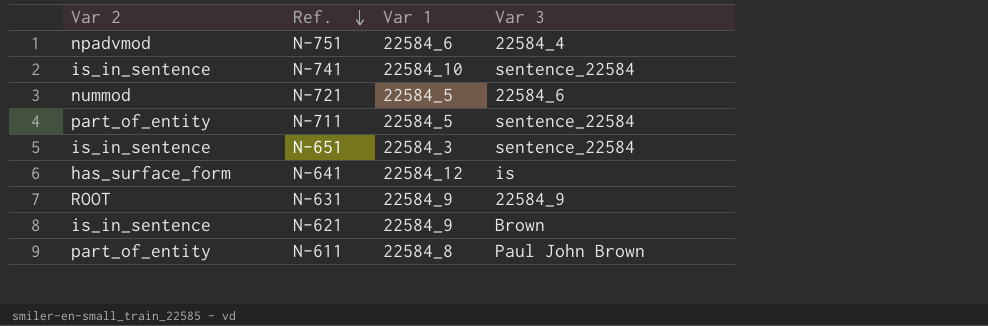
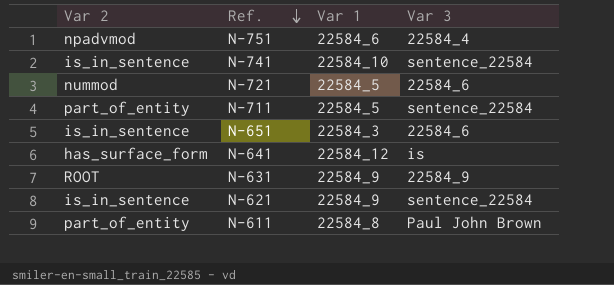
N-651 | Var 3: sentence_22584 -> 22584_6
N-621 | Var 3: Brown -> sentence_22584

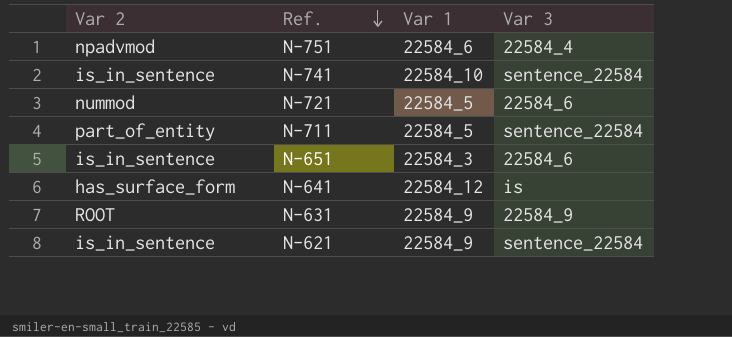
row N-611: part_of_entity | 22584_8 | Paul John Brown -> none

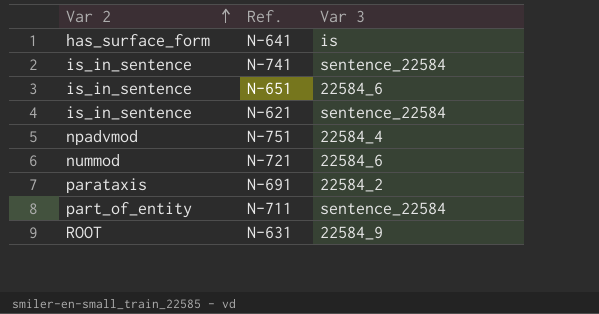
row order: Ref. descending -> Var 2 ascending
column Var 1 | position: 3 -> none
row N-691: none -> parataxis | 22584_2

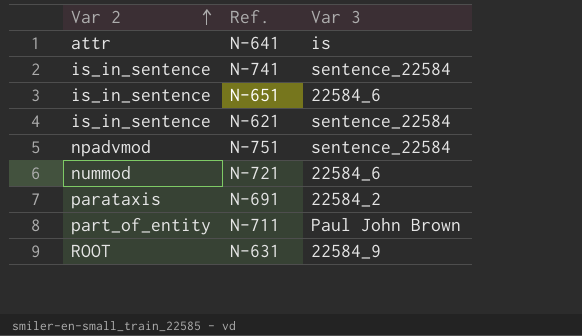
N-641 | Var 2: has_surface_form -> attr
N-751 | Var 3: 22584_4 -> sentence_22584
N-711 | Var 3: sentence_22584 -> Paul John Brown

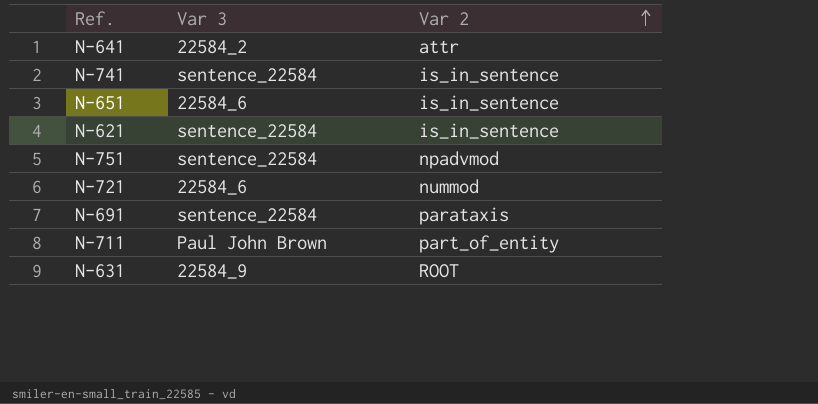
column Var 2 | position: 1 -> 3
N-641 | Var 3: is -> 22584_2
N-691 | Var 3: 22584_2 -> sentence_22584

